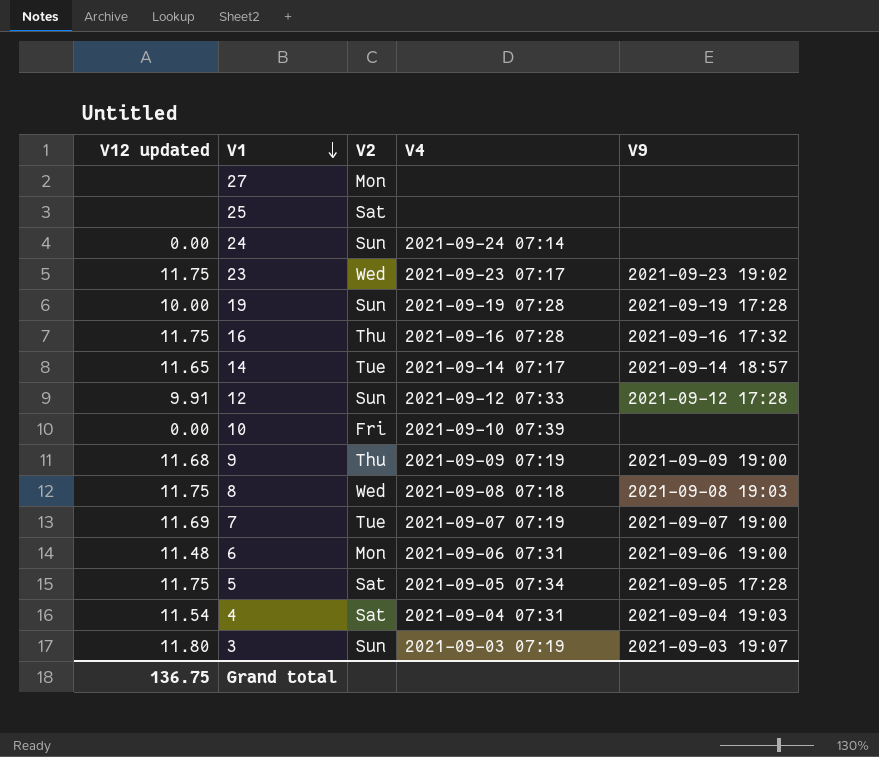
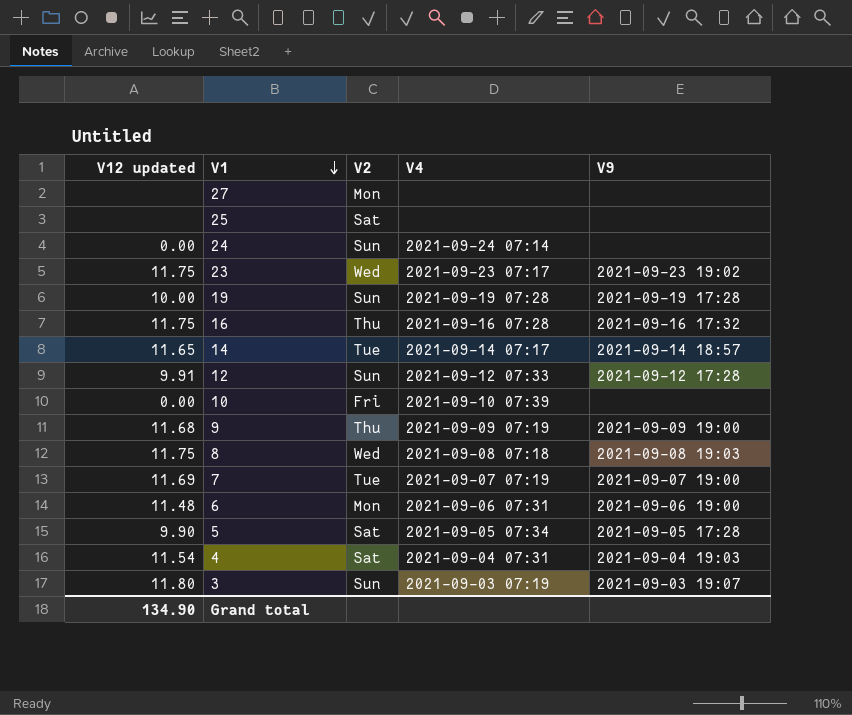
5 | V12 updated: 11.75 -> 9.90
Grand total | V12 updated: 136.75 -> 134.90

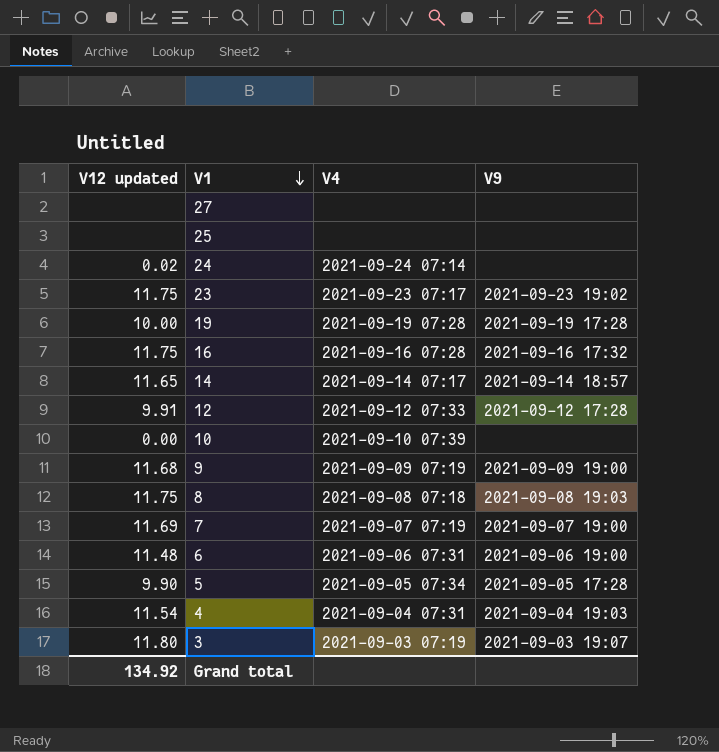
column V2 | position: 3 -> none
24 | V12 updated: 0.00 -> 0.02
Grand total | V12 updated: 134.90 -> 134.92

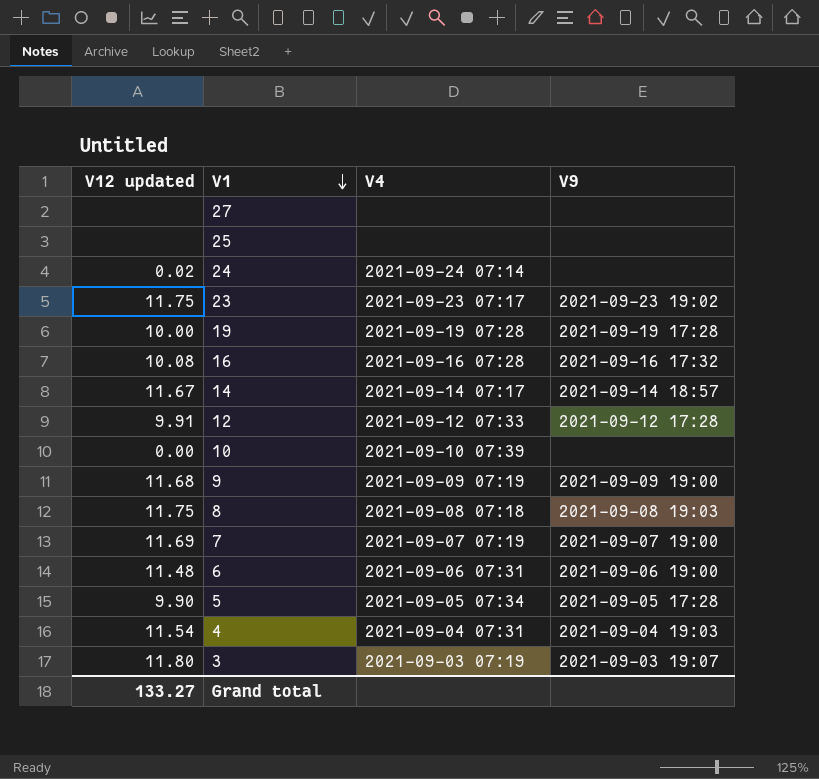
16 | V12 updated: 11.75 -> 10.08
14 | V12 updated: 11.65 -> 11.67
Grand total | V12 updated: 134.92 -> 133.27

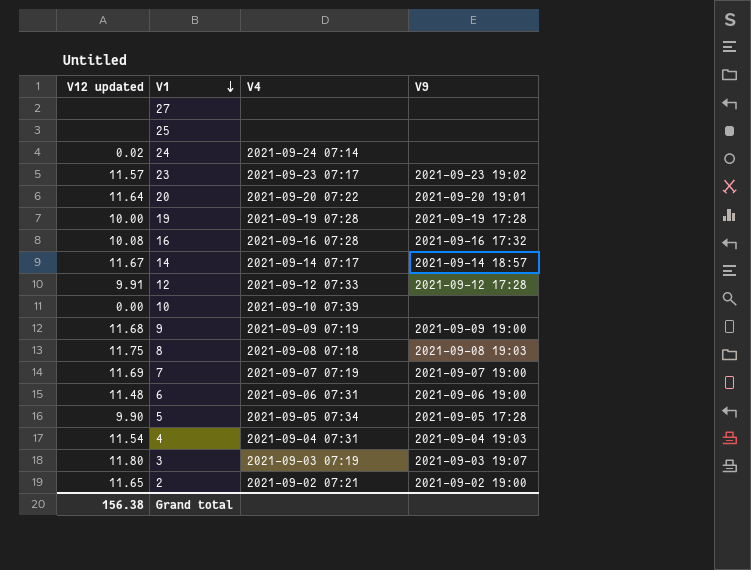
23 | V12 updated: 11.75 -> 11.57
row 20: none -> 11.64 | 2021-09-20 07:22 | 2021-09-20 19:01
row 2: none -> 11.65 | 2021-09-02 07:21 | 2021-09-02 19:00
Grand total | V12 updated: 133.27 -> 156.38

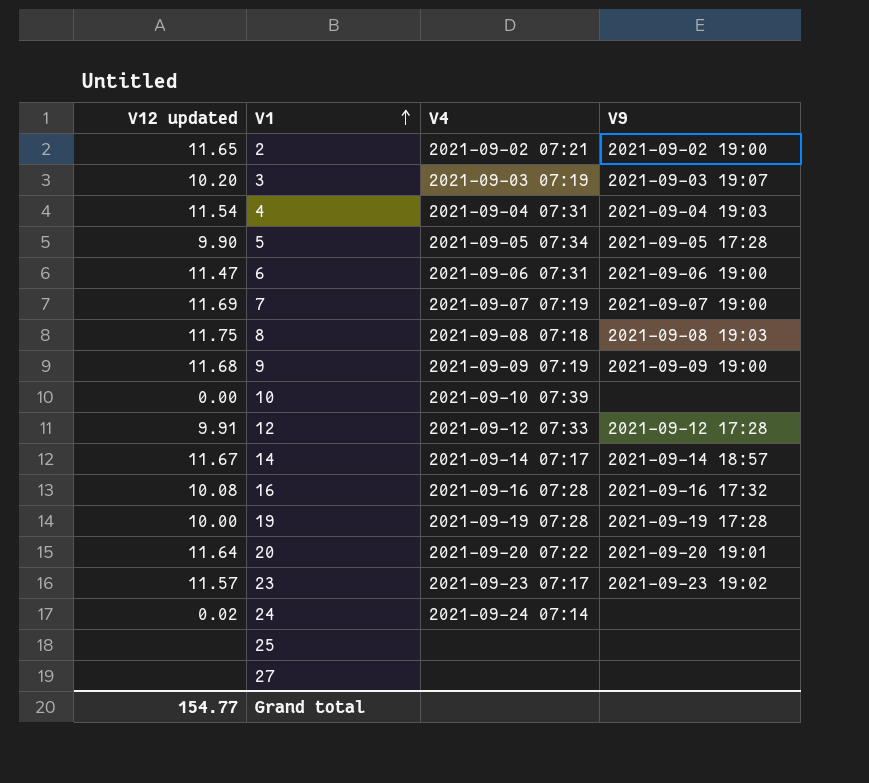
row order: V1 descending -> V1 ascending
3 | V12 updated: 11.80 -> 10.20
6 | V12 updated: 11.48 -> 11.47
Grand total | V12 updated: 156.38 -> 154.77

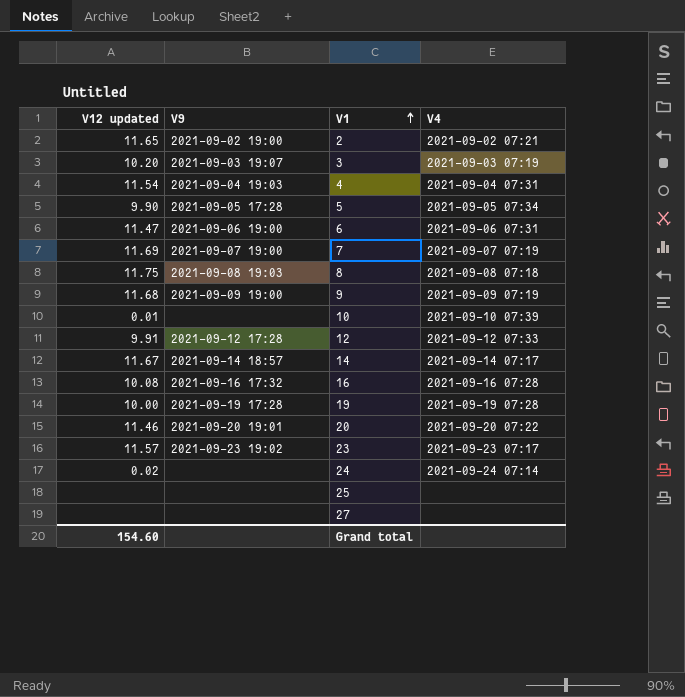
column V9 | position: 4 -> 2
10 | V12 updated: 0.00 -> 0.01
20 | V12 updated: 11.64 -> 11.46
Grand total | V12 updated: 154.77 -> 154.60

